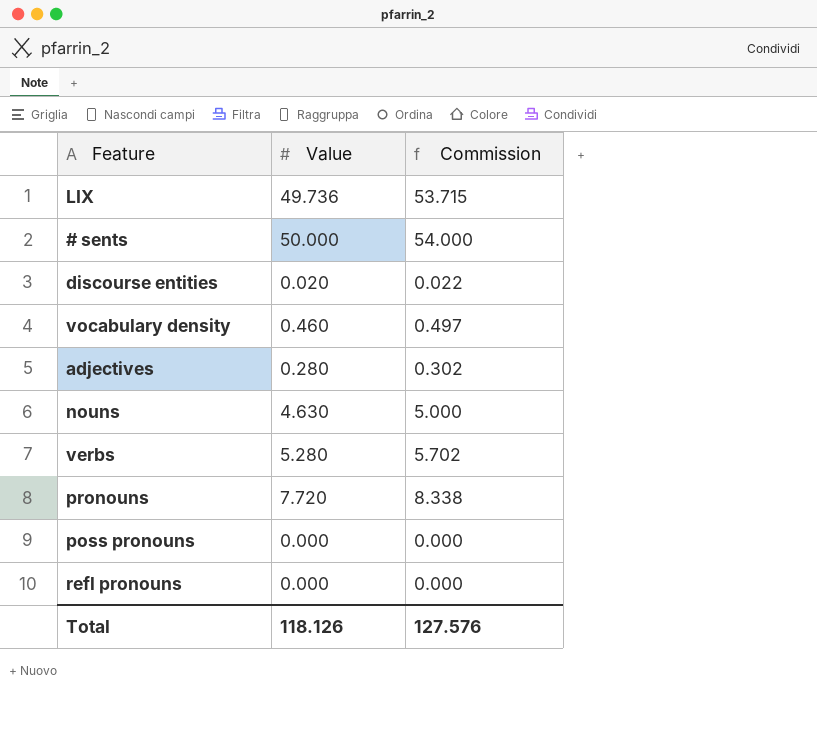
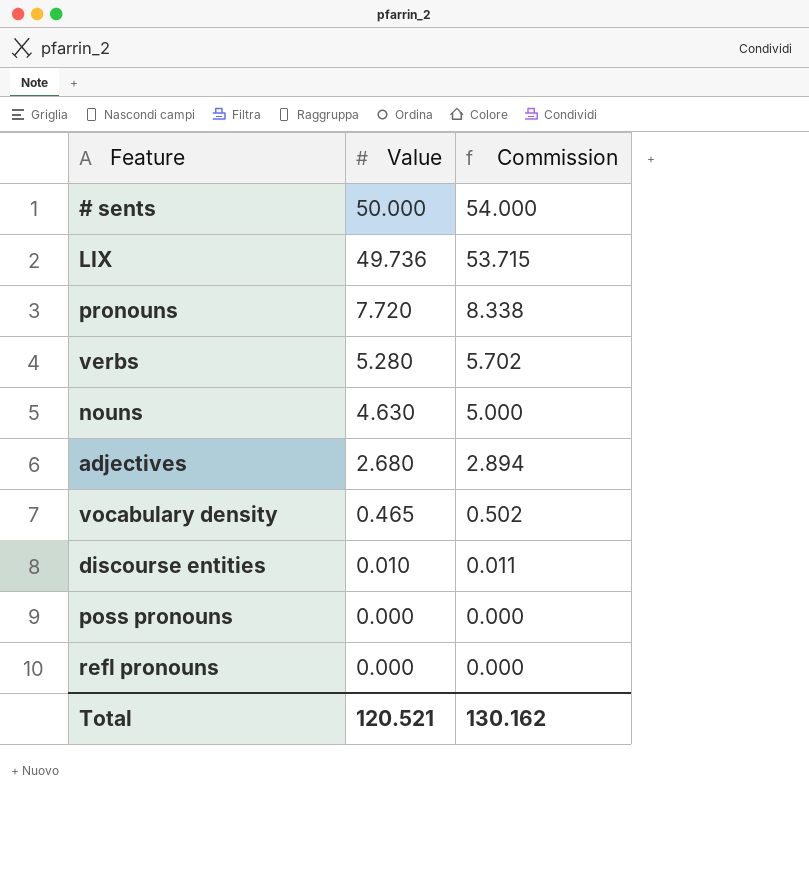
row order: none -> Value descending
adjectives | Value: 0.280 -> 2.680
adjectives | Commission: 0.302 -> 2.894
vocabulary density | Value: 0.460 -> 0.465
vocabulary density | Commission: 0.497 -> 0.502
discourse entities | Value: 0.020 -> 0.010
discourse entities | Commission: 0.022 -> 0.011
Total | Value: 118.126 -> 120.521
Total | Commission: 127.576 -> 130.162

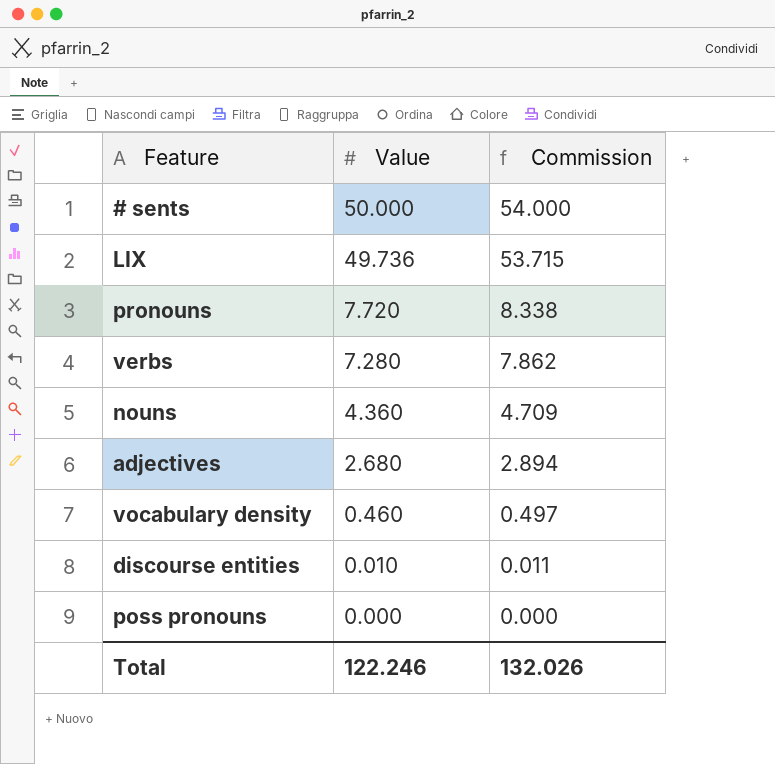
row refl pronouns: 0.000 | 0.000 -> none
verbs | Value: 5.280 -> 7.280
verbs | Commission: 5.702 -> 7.862
nouns | Value: 4.630 -> 4.360
nouns | Commission: 5.000 -> 4.709
vocabulary density | Value: 0.465 -> 0.460
vocabulary density | Commission: 0.502 -> 0.497
Total | Value: 120.521 -> 122.246
Total | Commission: 130.162 -> 132.026

